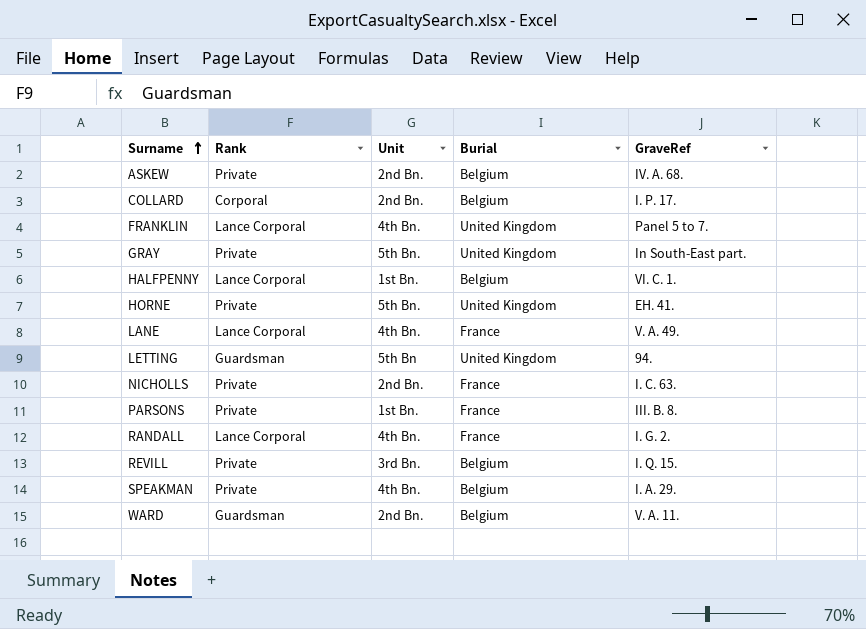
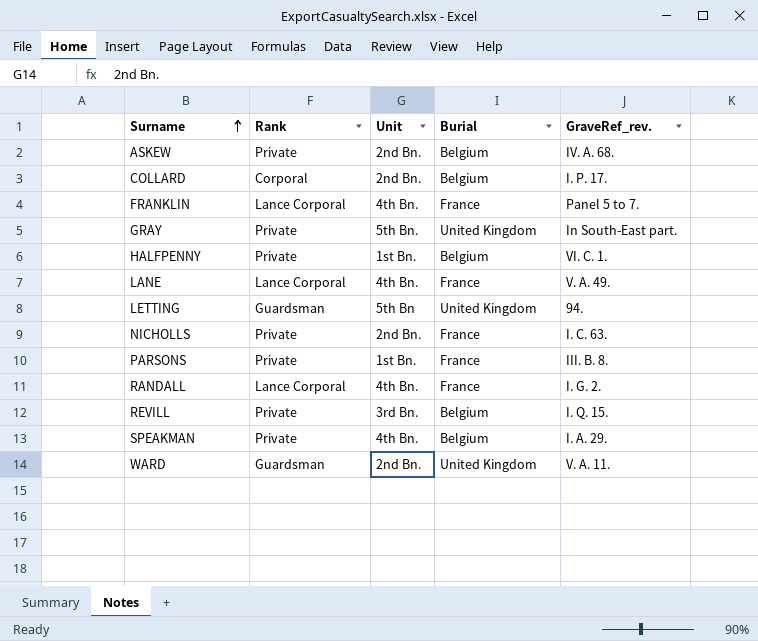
column name: GraveRef -> GraveRef_rev.
row HORNE: Private | 5th Bn. | United Kingdom | EH. 41. -> none
FRANKLIN | Burial: United Kingdom -> France
HALFPENNY | Rank: Lance Corporal -> Private
WARD | Burial: Belgium -> United Kingdom

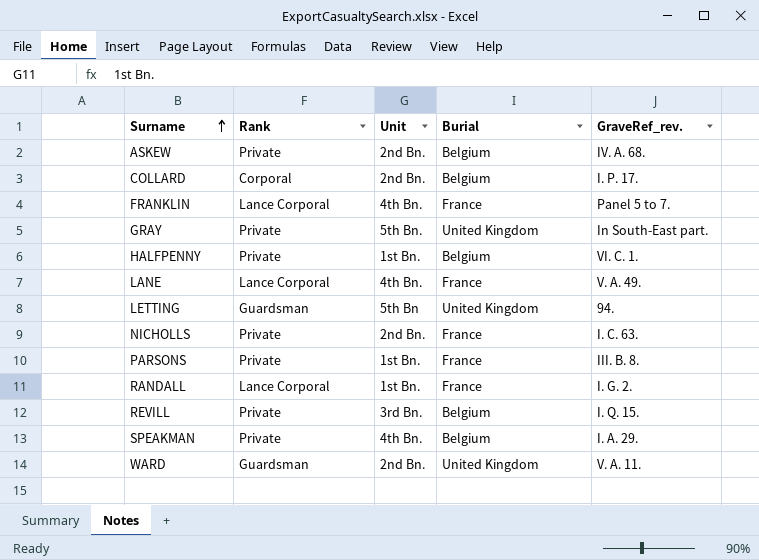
RANDALL | Unit: 4th Bn. -> 1st Bn.

